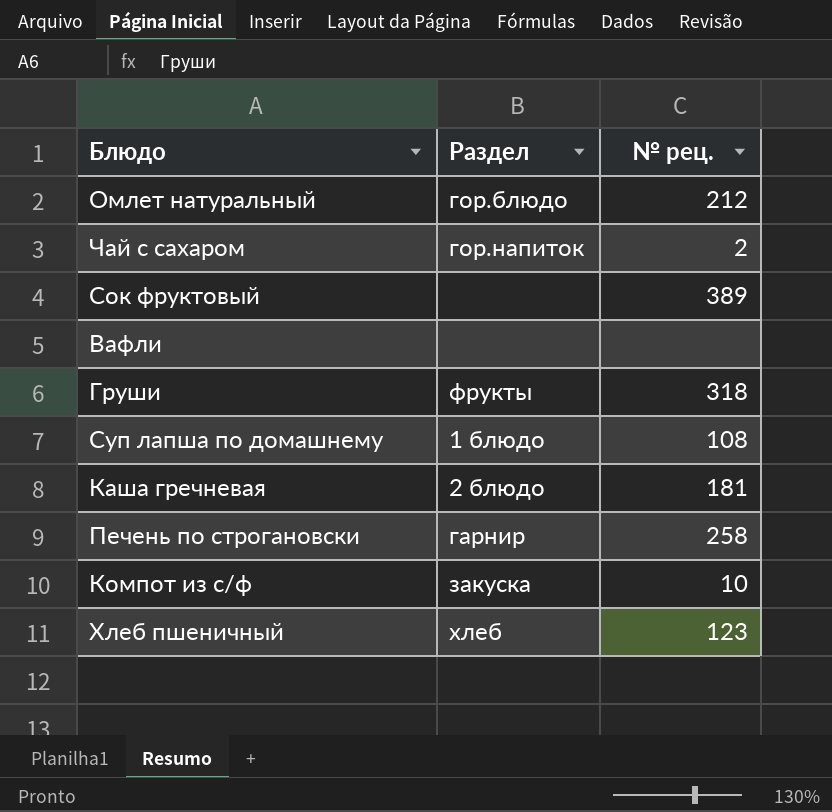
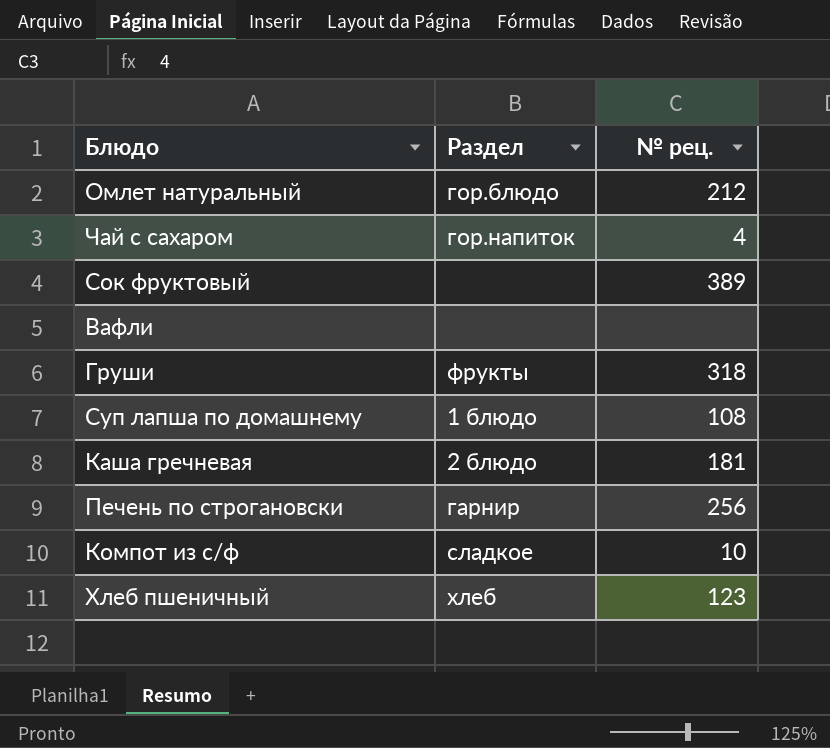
Чай с сахаром | № рец.: 2 -> 4
Печень по строгановски | № рец.: 258 -> 256
Компот из с/ф | Раздел: закуска -> сладкое

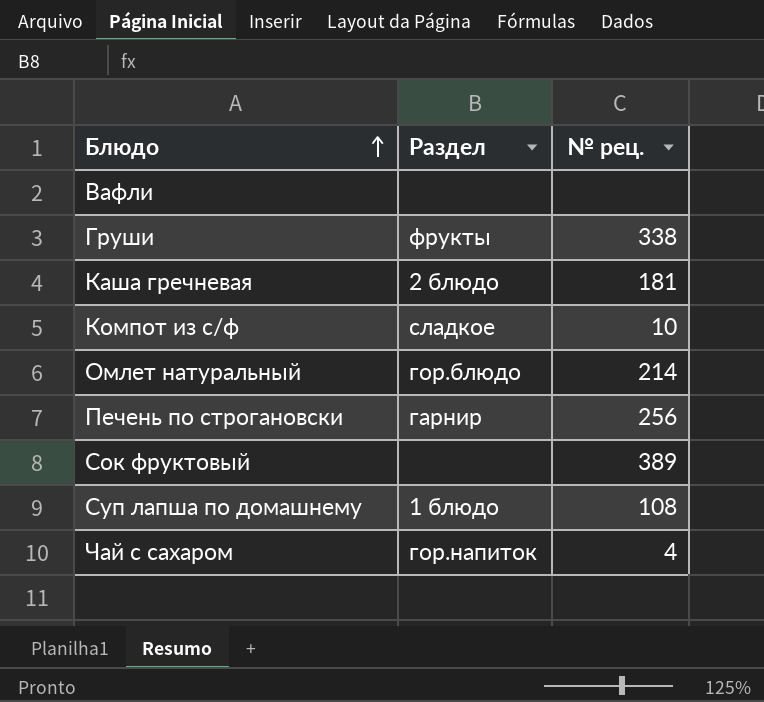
row order: none -> Блюдо ascending
row Хлеб пшеничный: хлеб | 123 -> none
Груши | № рец.: 318 -> 338
Омлет натуральный | № рец.: 212 -> 214

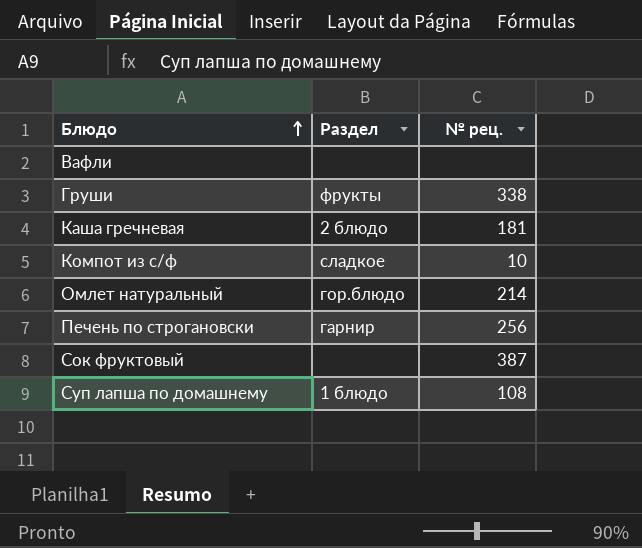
row Чай с сахаром: гор.напиток | 4 -> none
Сок фруктовый | № рец.: 389 -> 387

